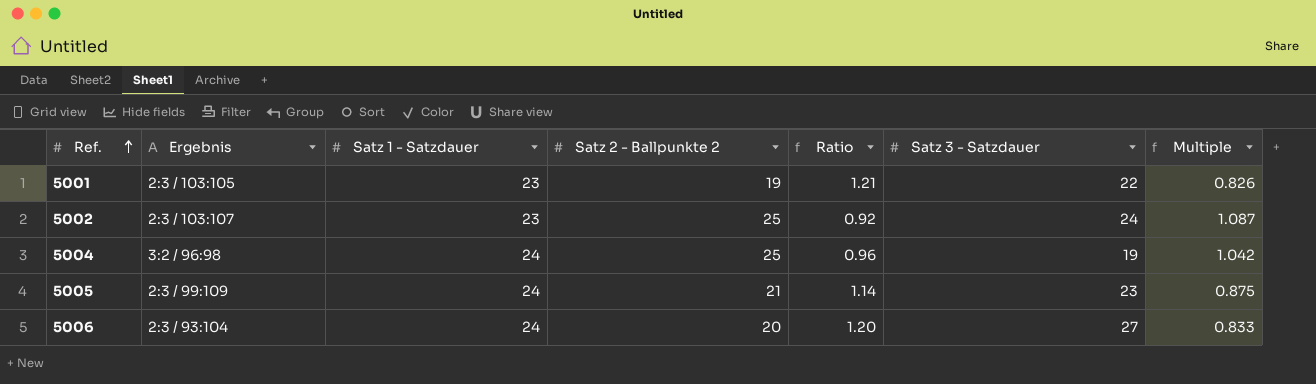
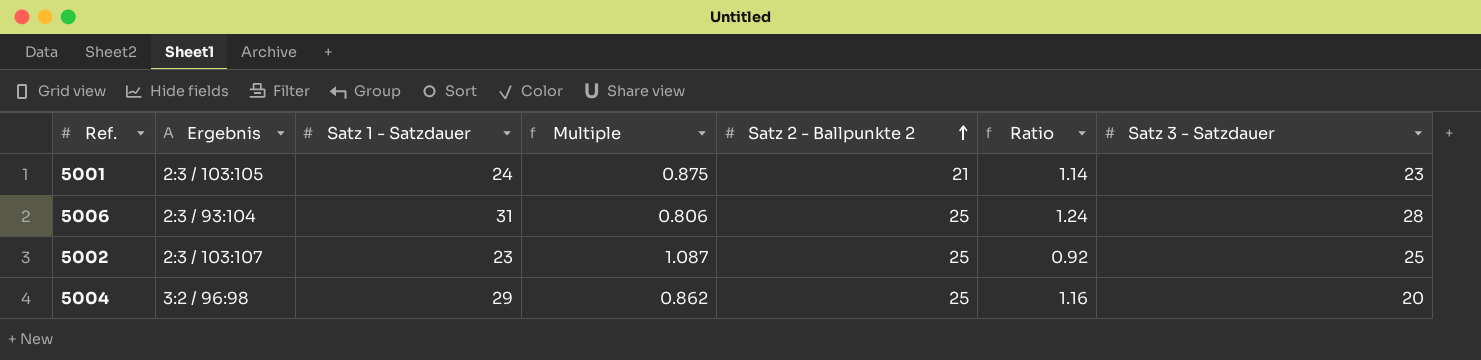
row order: Ref. ascending -> Satz 2 - Ballpunkte 2 ascending
column Multiple | position: 7 -> 4
row 5005: 2:3 / 99:109 | 24 | 21 | 1.14 | 23 | 0.875 -> none
5001 | Satz 1 - Satzdauer: 23 -> 24
5001 | Multiple: 0.826 -> 0.875
5001 | Satz 2 - Ballpunkte 2: 19 -> 21
5001 | Ratio: 1.21 -> 1.14
5001 | Satz 3 - Satzdauer: 22 -> 23
5006 | Satz 1 - Satzdauer: 24 -> 31
5006 | Multiple: 0.833 -> 0.806
5006 | Satz 2 - Ballpunkte 2: 20 -> 25
5006 | Ratio: 1.20 -> 1.24
5006 | Satz 3 - Satzdauer: 27 -> 28
5002 | Satz 3 - Satzdauer: 24 -> 25
5004 | Satz 1 - Satzdauer: 24 -> 29
5004 | Multiple: 1.042 -> 0.862
5004 | Ratio: 0.96 -> 1.16
5004 | Satz 3 - Satzdauer: 19 -> 20

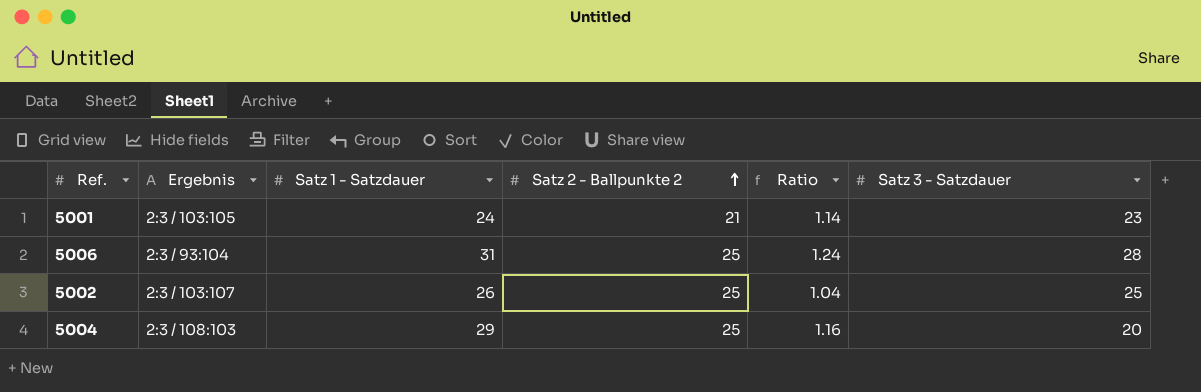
column Multiple | formula: [Satz 2 - Ballpunkte 2] / [Satz 1 - Satzdauer] -> none
5002 | Satz 1 - Satzdauer: 23 -> 26
5002 | Ratio: 0.92 -> 1.04
5004 | Ergebnis: 3:2 / 96:98 -> 2:3 / 108:103

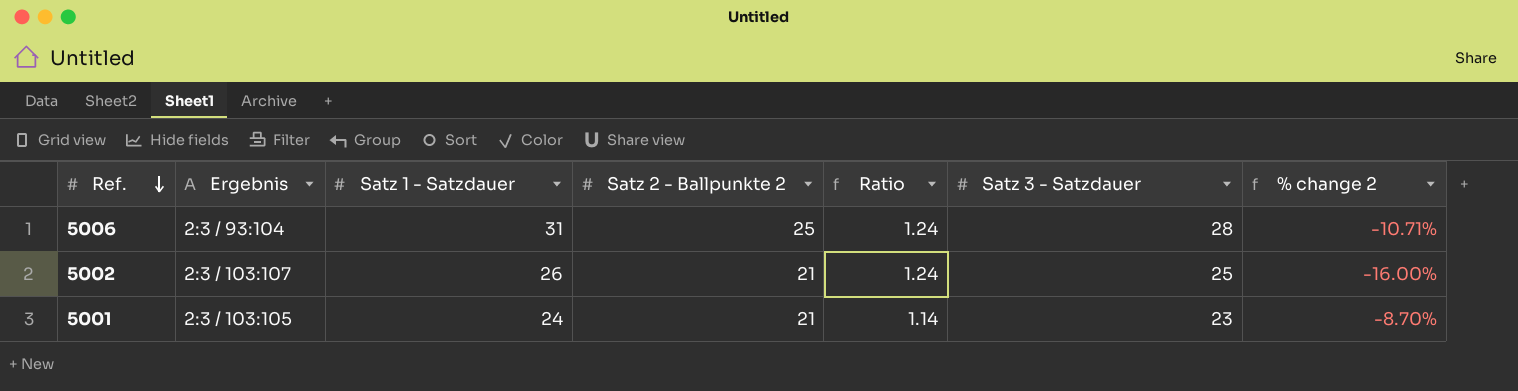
row order: Satz 2 - Ballpunkte 2 ascending -> Ref. descending
column % change 2 | formula: none -> ([Satz 2 - Ballpunkte 2] - [Satz 3 - Satzdauer]) / [Satz 3 - Satzdauer]
row 5004: 2:3 / 108:103 | 29 | 25 | 1.16 | 20 -> none
5002 | Satz 2 - Ballpunkte 2: 25 -> 21
5002 | Ratio: 1.04 -> 1.24

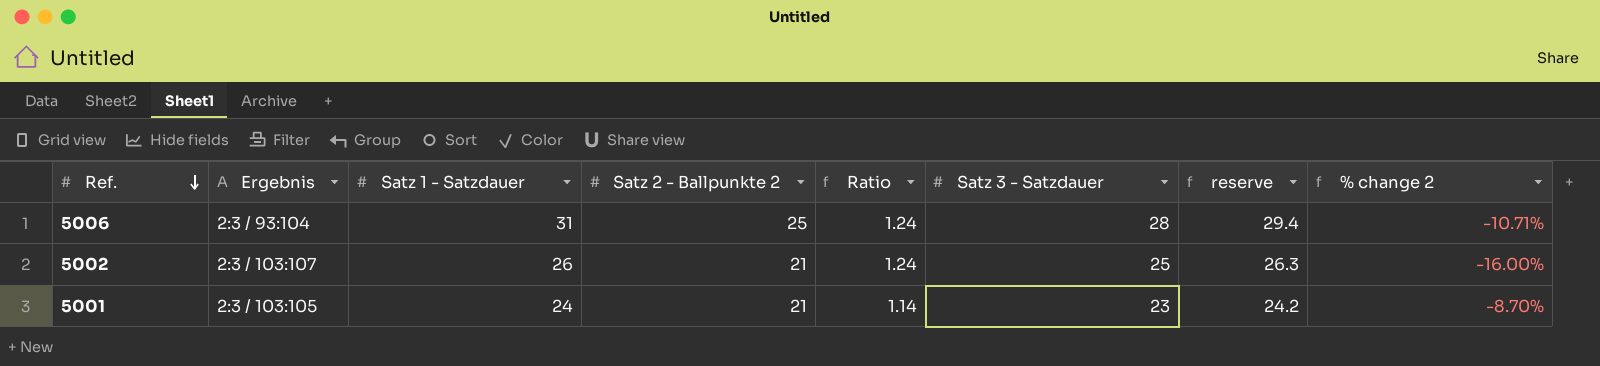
column reserve | formula: none -> [Satz 3 - Satzdauer] * 1.05

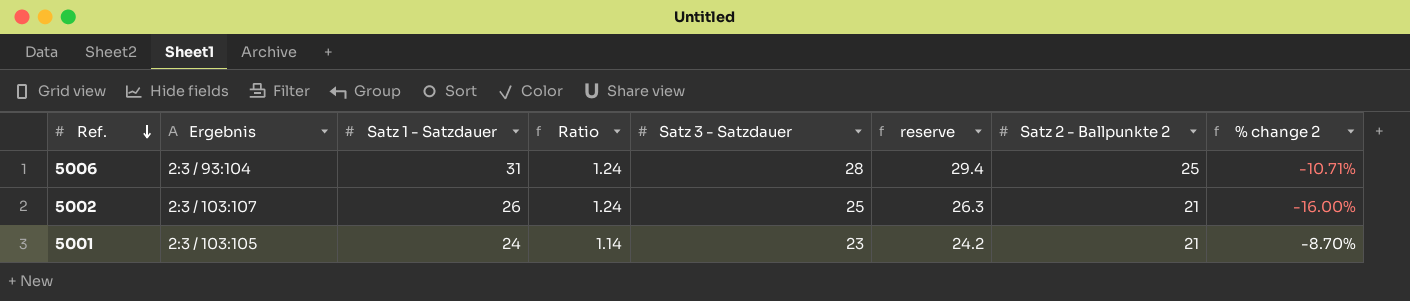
column Satz 2 - Ballpunkte 2 | position: 4 -> 7

